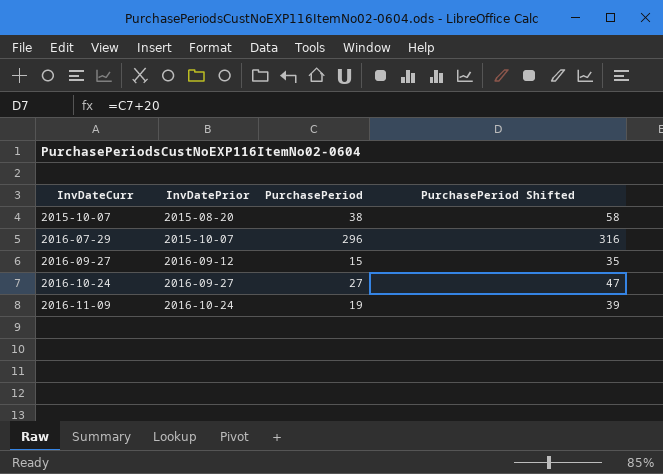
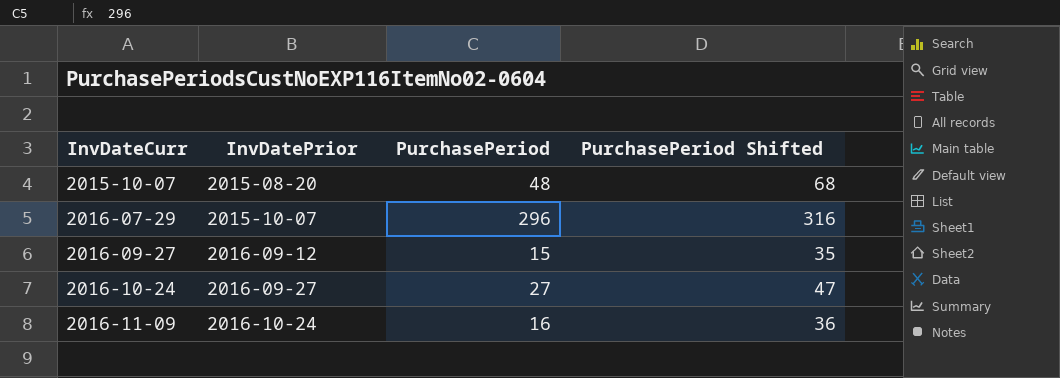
2015-10-07 | PurchasePeriod: 38 -> 48
2015-10-07 | PurchasePeriod Shifted: 58 -> 68
2016-11-09 | PurchasePeriod: 19 -> 16
2016-11-09 | PurchasePeriod Shifted: 39 -> 36

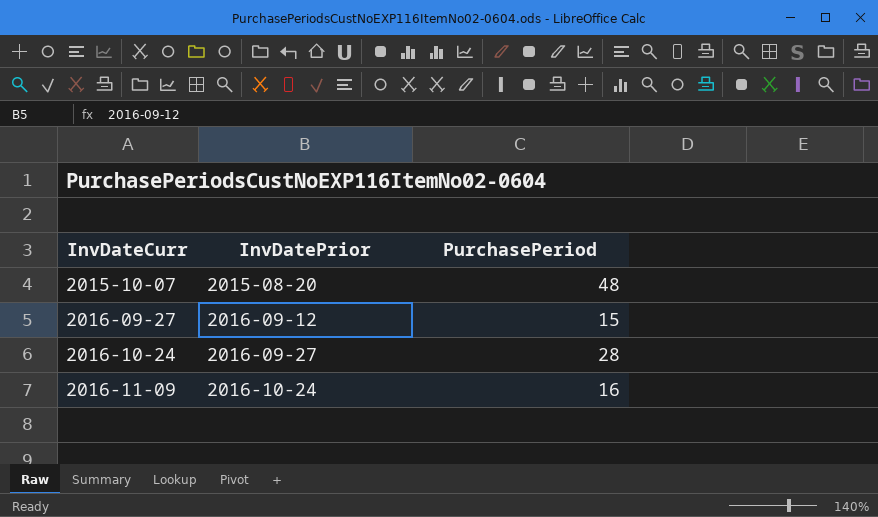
column PurchasePeriod Shifted | formula: [PurchasePeriod] + 20 -> none
row 2016-07-29: 2015-10-07 | 296 | 316 -> none
2016-10-24 | PurchasePeriod: 27 -> 28

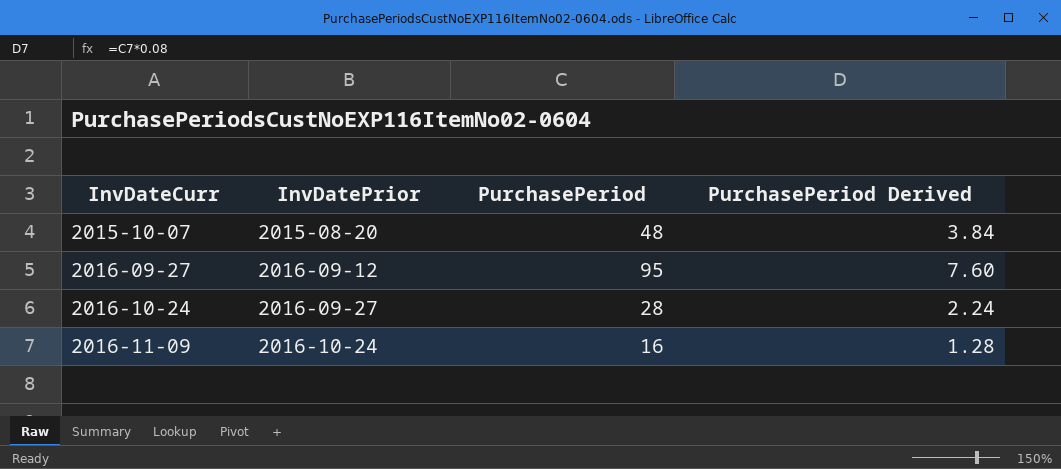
column PurchasePeriod Derived | formula: none -> [PurchasePeriod] * 0.08
2016-09-27 | PurchasePeriod: 15 -> 95

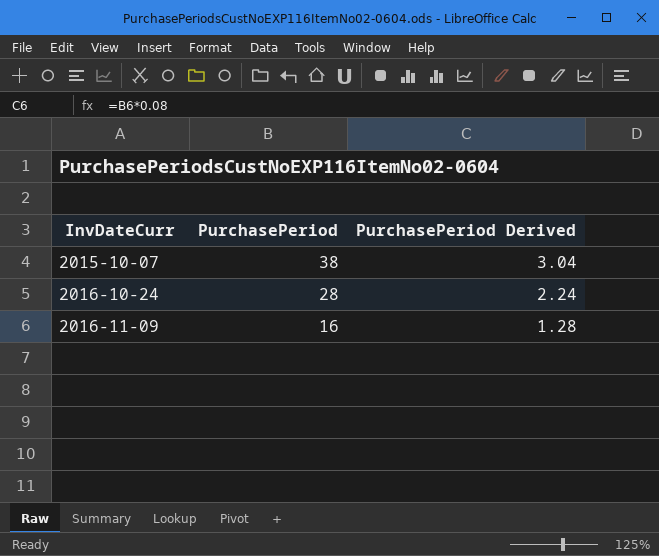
column InvDatePrior | position: 2 -> none
row 2016-09-27: 2016-09-12 | 95 | 7.60 -> none
2015-10-07 | PurchasePeriod: 48 -> 38
2015-10-07 | PurchasePeriod Derived: 3.84 -> 3.04

